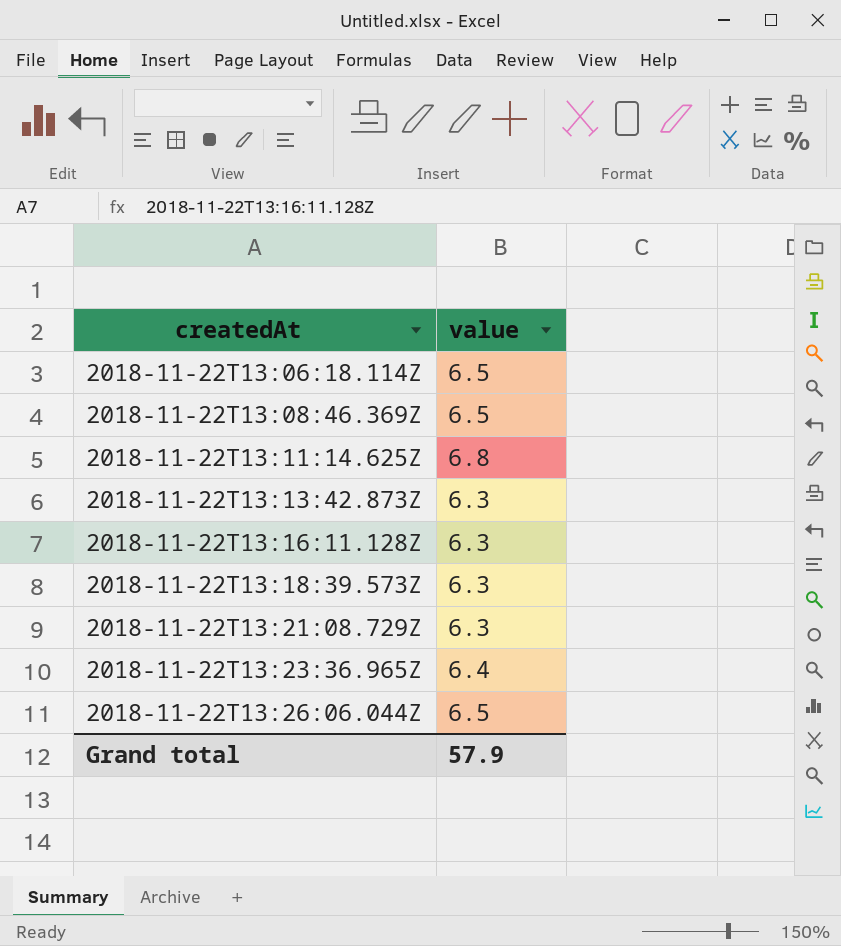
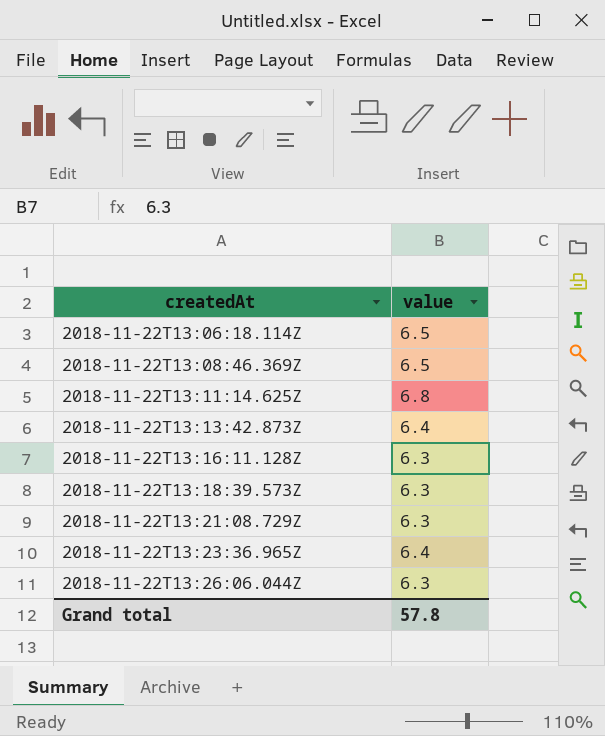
2018-11-22T13:13:42.873Z | value: 6.3 -> 6.4
2018-11-22T13:26:06.044Z | value: 6.5 -> 6.3
Grand total | value: 57.9 -> 57.8

